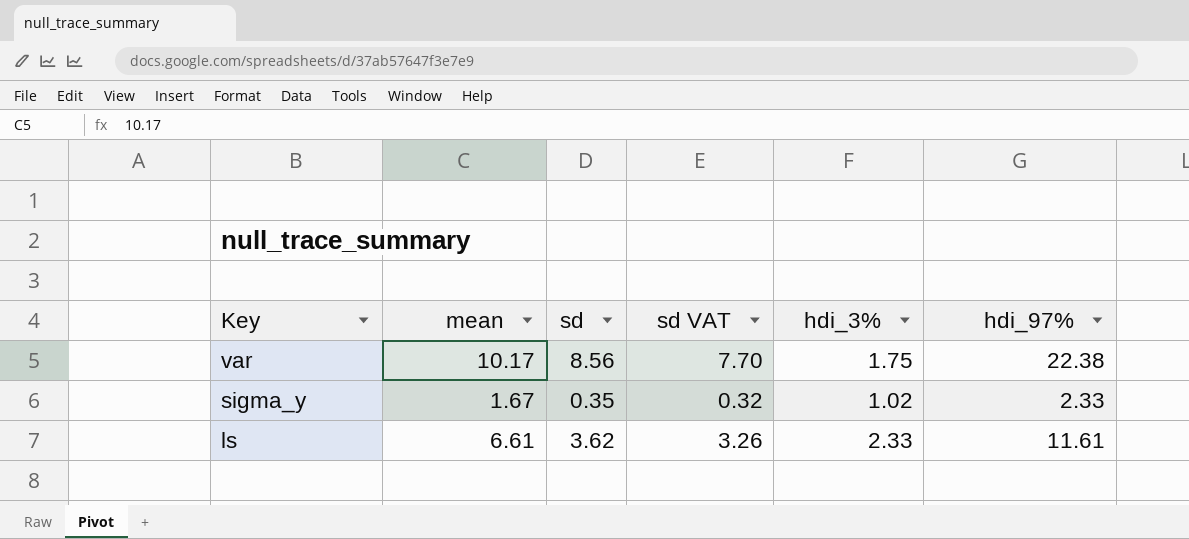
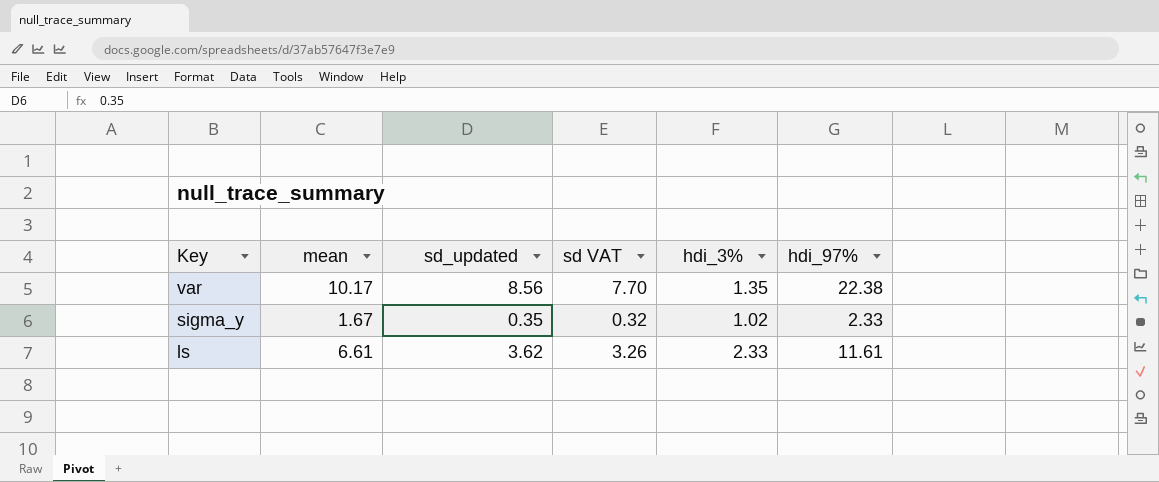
column name: sd -> sd_updated
var | hdi_3%: 1.75 -> 1.35

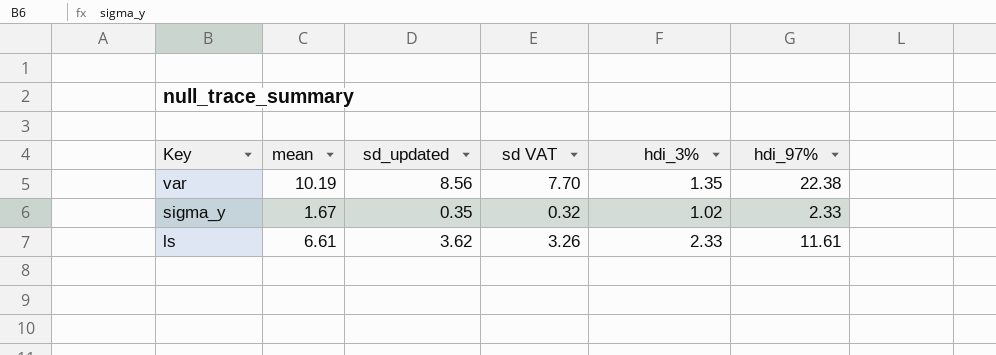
var | mean: 10.17 -> 10.19

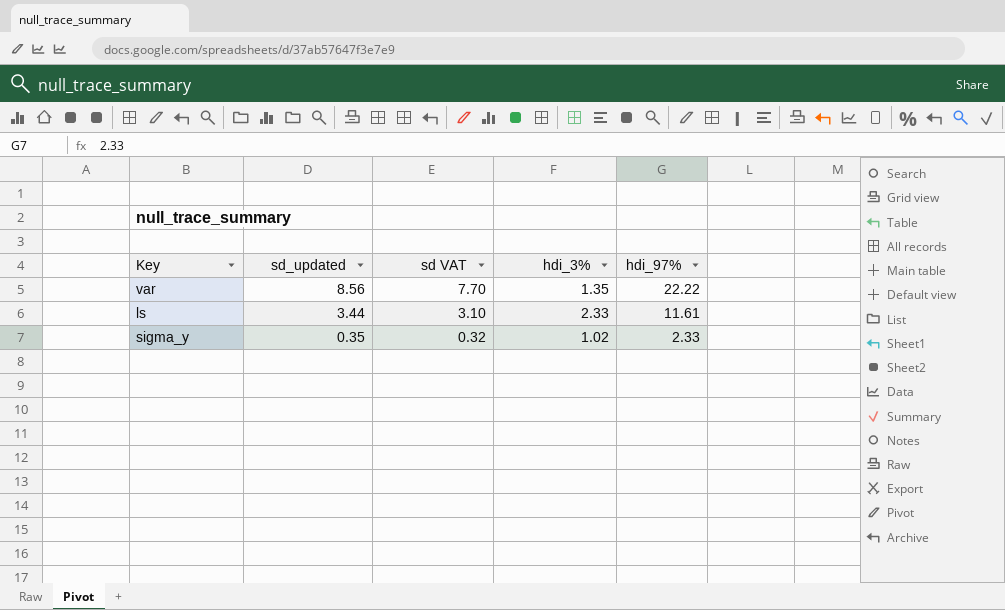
row order: Key descending -> sd_updated descending
column mean | position: 2 -> none
var | hdi_97%: 22.38 -> 22.22
ls | sd_updated: 3.62 -> 3.44
ls | sd VAT: 3.26 -> 3.10

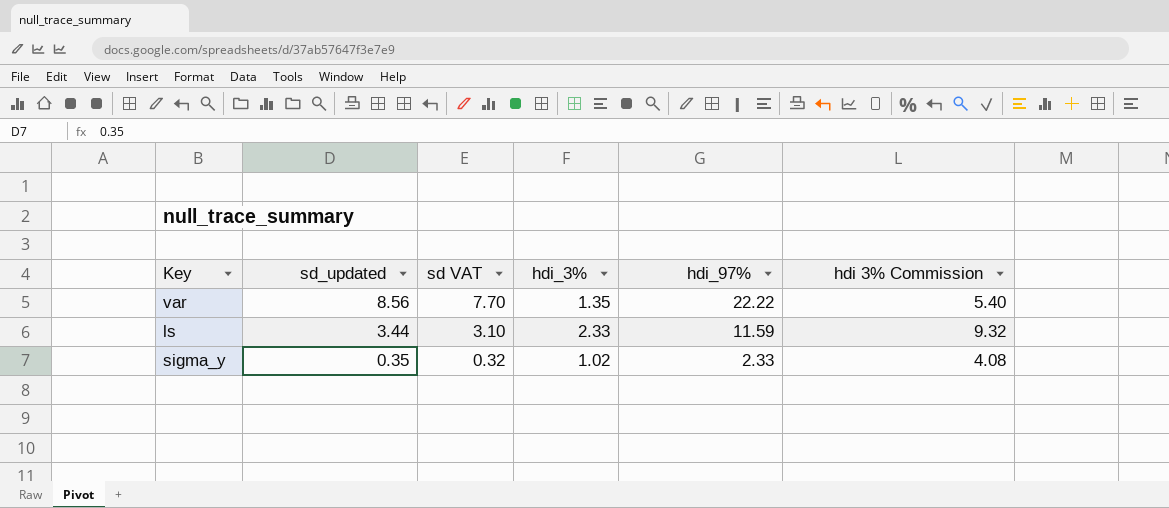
column hdi 3% Commission | formula: none -> [hdi_3%] * 4
ls | hdi_97%: 11.61 -> 11.59

